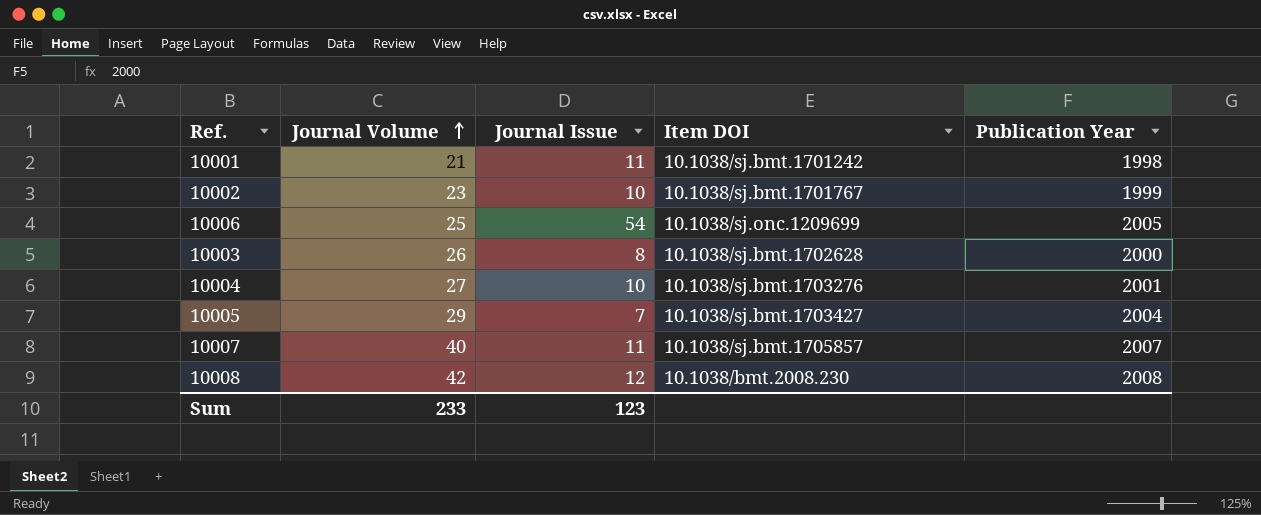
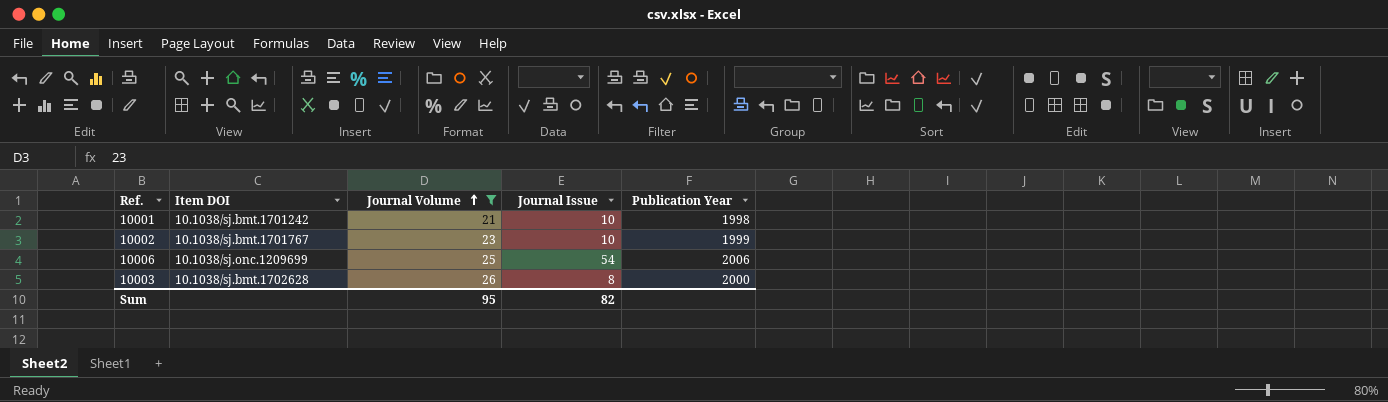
filter: none -> Journal Volume <= 26
column Item DOI | position: 4 -> 2
10001 | Journal Issue: 11 -> 10
10006 | Publication Year: 2005 -> 2006
Sum | Journal Volume: 233 -> 95
Sum | Journal Issue: 123 -> 82

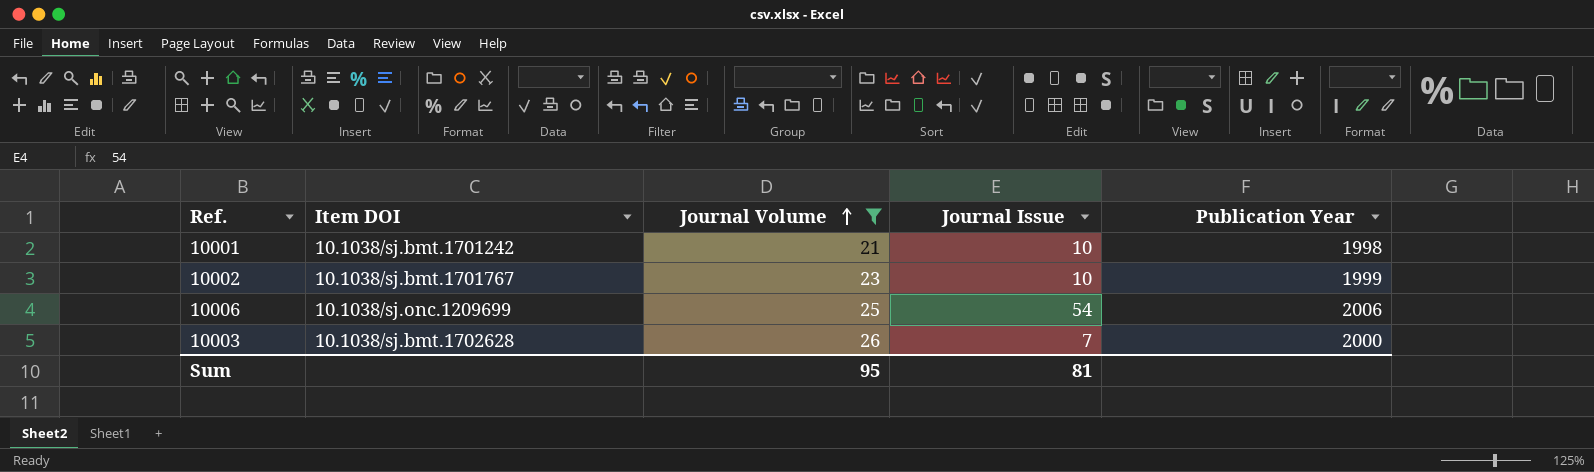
10003 | Journal Issue: 8 -> 7
Sum | Journal Issue: 82 -> 81

